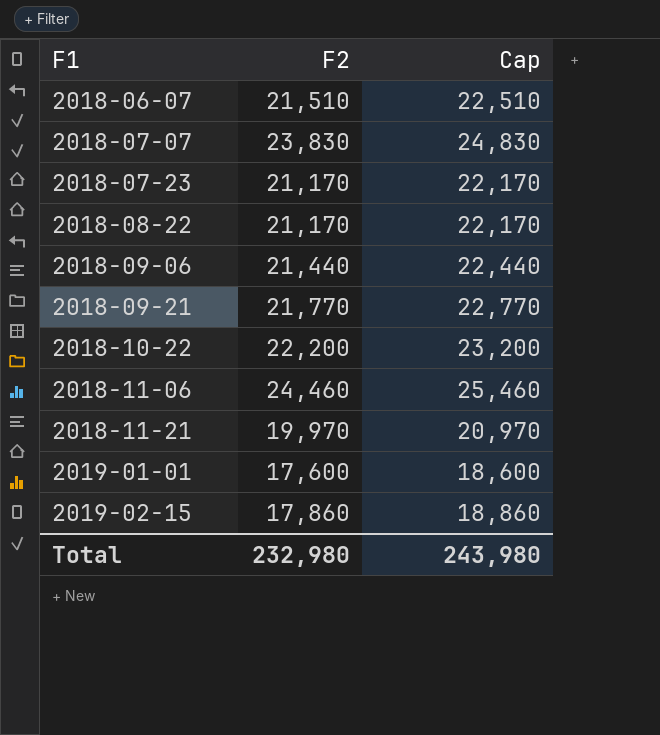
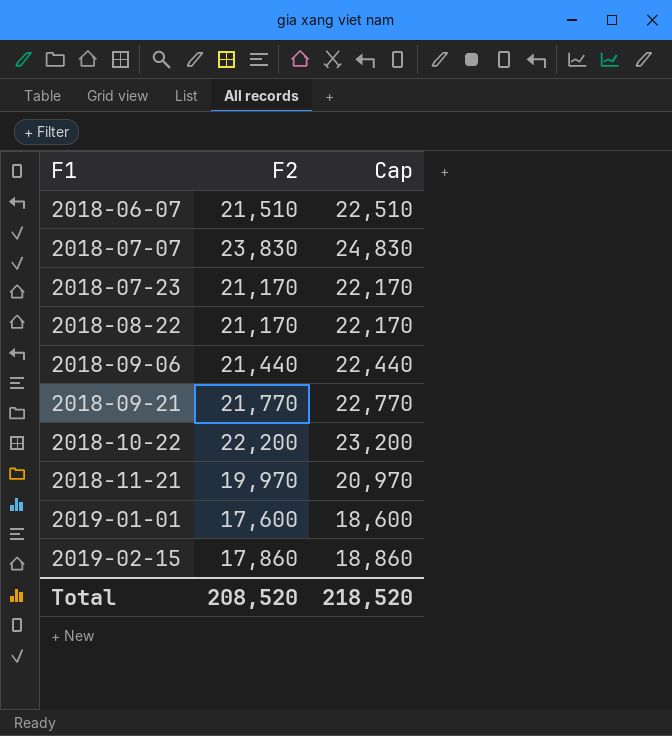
row 2018-11-06: 24,460 | 25,460 -> none
Total | F2: 232,980 -> 208,520
Total | Cap: 243,980 -> 218,520

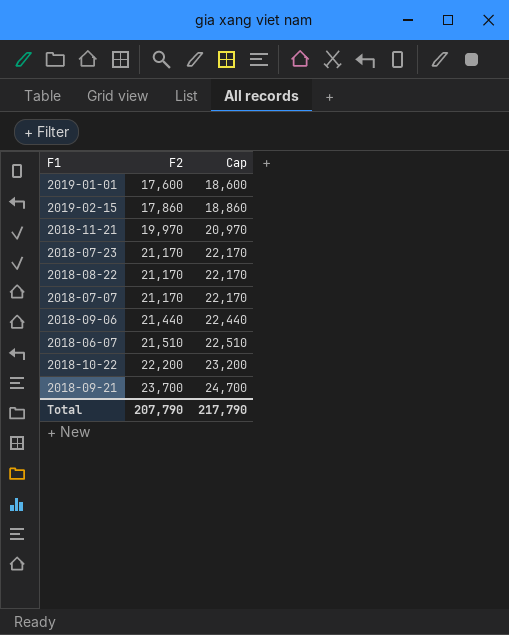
row order: F1 ascending -> F2 ascending
2018-07-07 | F2: 23,830 -> 21,170
2018-07-07 | Cap: 24,830 -> 22,170
2018-09-21 | F2: 21,770 -> 23,700
2018-09-21 | Cap: 22,770 -> 24,700
Total | F2: 208,520 -> 207,790
Total | Cap: 218,520 -> 217,790

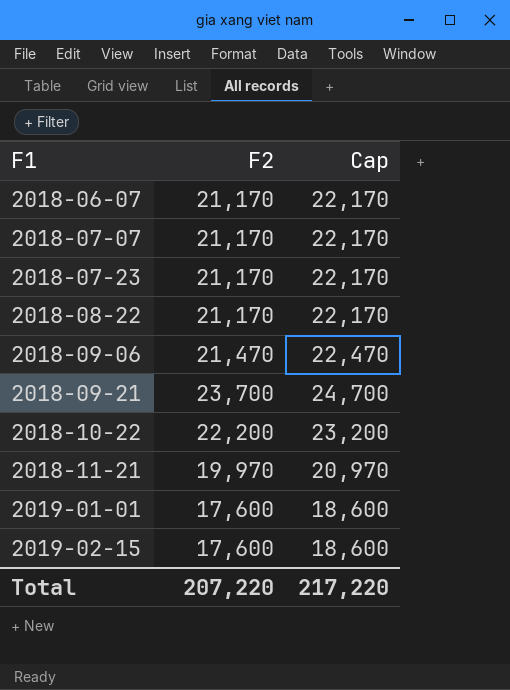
row order: F2 ascending -> F1 ascending
2018-06-07 | F2: 21,510 -> 21,170
2018-06-07 | Cap: 22,510 -> 22,170
2018-09-06 | F2: 21,440 -> 21,470
2018-09-06 | Cap: 22,440 -> 22,470
2019-02-15 | F2: 17,860 -> 17,600
2019-02-15 | Cap: 18,860 -> 18,600
Total | F2: 207,790 -> 207,220
Total | Cap: 217,790 -> 217,220

